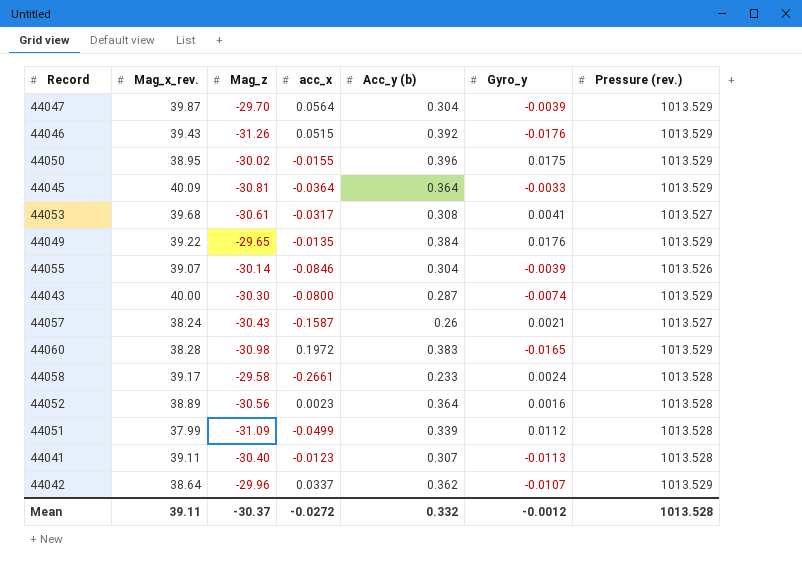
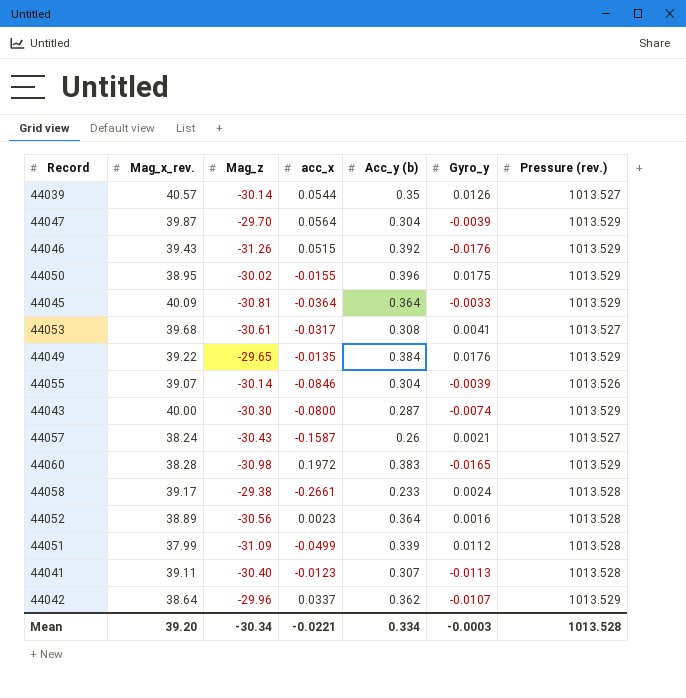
row 44039: none -> 40.57 | -30.14 | 0.0544 | 0.35 | 0.0126 | 1013.527
44058 | Mag_z: -29.58 -> -29.38
Mean | Mag_x_rev.: 39.11 -> 39.20
Mean | Mag_z: -30.37 -> -30.34
Mean | acc_x: -0.0272 -> -0.0221
Mean | Acc_y (b): 0.332 -> 0.334
Mean | Gyro_y: -0.0012 -> -0.0003

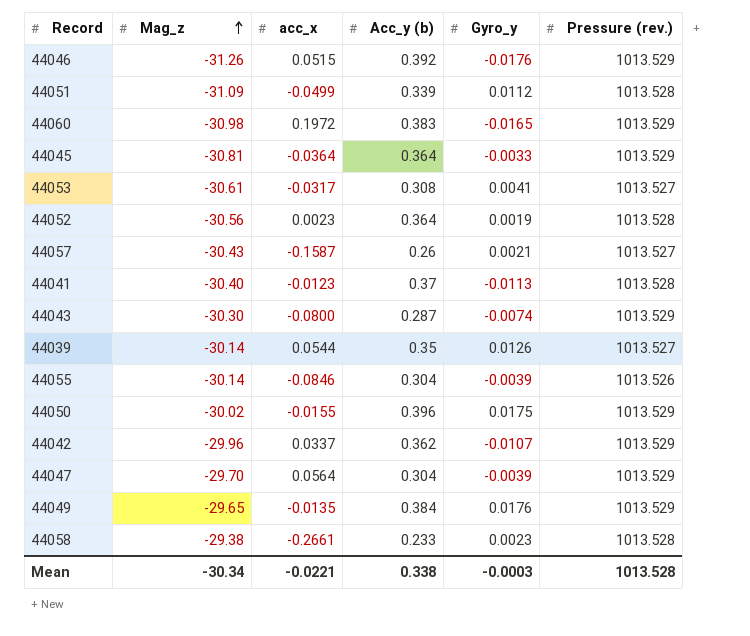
row order: none -> Mag_z ascending
column Mag_x_rev. | position: 2 -> none
44052 | Gyro_y: 0.0016 -> 0.0019
44041 | Acc_y (b): 0.307 -> 0.37
44058 | Gyro_y: 0.0024 -> 0.0023
Mean | Acc_y (b): 0.334 -> 0.338

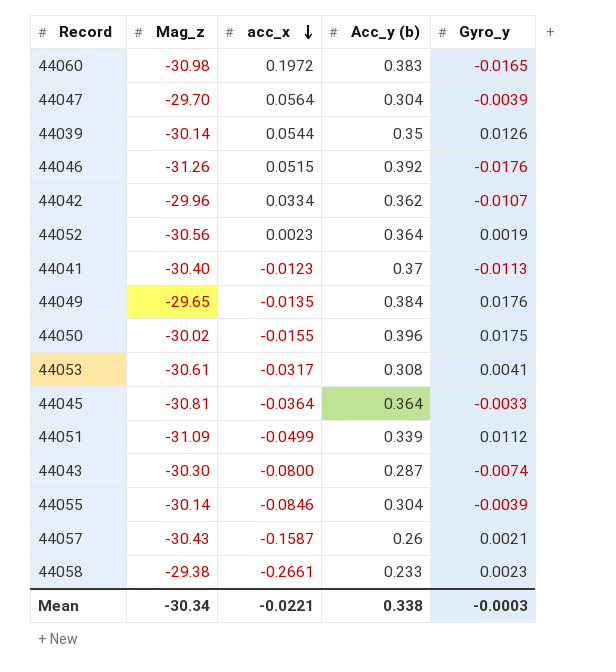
row order: Mag_z ascending -> acc_x descending
column Pressure (rev.) | position: 6 -> none
44042 | acc_x: 0.0337 -> 0.0334

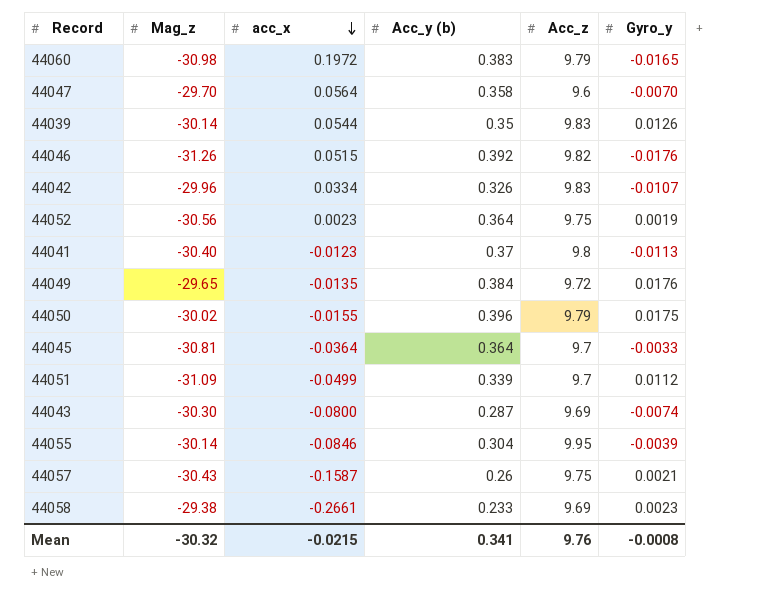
column Acc_z | position: none -> 5
row 44053: -30.61 | -0.0317 | 0.308 | 0.0041 -> none
44047 | Acc_y (b): 0.304 -> 0.358
44047 | Gyro_y: -0.0039 -> -0.0070
44042 | Acc_y (b): 0.362 -> 0.326
Mean | Mag_z: -30.34 -> -30.32
Mean | acc_x: -0.0221 -> -0.0215
Mean | Acc_y (b): 0.338 -> 0.341
Mean | Gyro_y: -0.0003 -> -0.0008

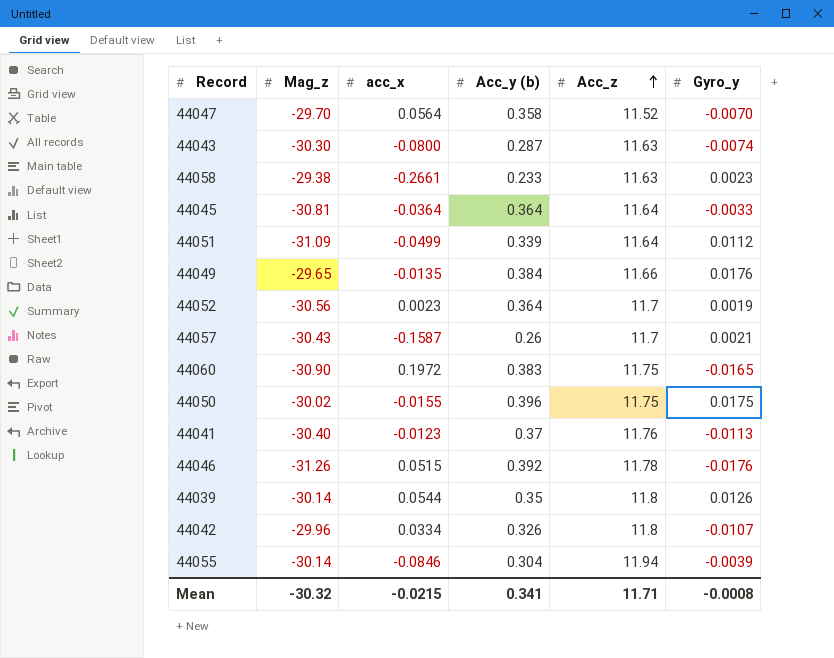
row order: acc_x descending -> Acc_z ascending
44047 | Acc_z: 9.6 -> 11.52
44043 | Acc_z: 9.69 -> 11.63
44058 | Acc_z: 9.69 -> 11.63
44045 | Acc_z: 9.7 -> 11.64
44051 | Acc_z: 9.7 -> 11.64
44049 | Acc_z: 9.72 -> 11.66
44052 | Acc_z: 9.75 -> 11.7
44057 | Acc_z: 9.75 -> 11.7
44060 | Mag_z: -30.98 -> -30.90
44060 | Acc_z: 9.79 -> 11.75
44050 | Acc_z: 9.79 -> 11.75
44041 | Acc_z: 9.8 -> 11.76
44046 | Acc_z: 9.82 -> 11.78
44039 | Acc_z: 9.83 -> 11.8
44042 | Acc_z: 9.83 -> 11.8
44055 | Acc_z: 9.95 -> 11.94
Mean | Acc_z: 9.76 -> 11.71

